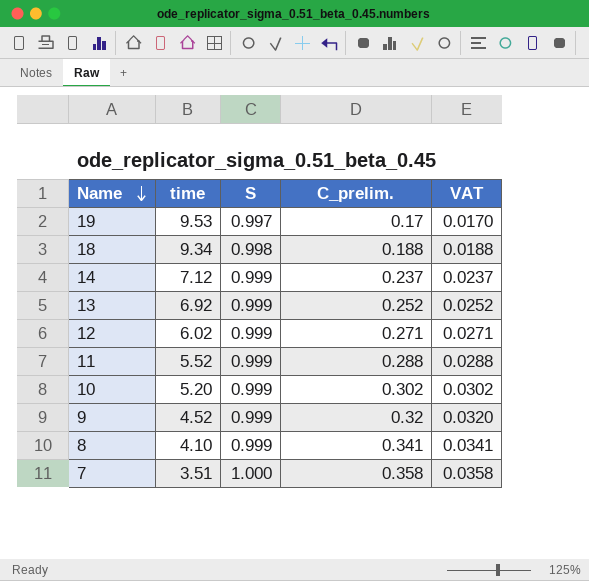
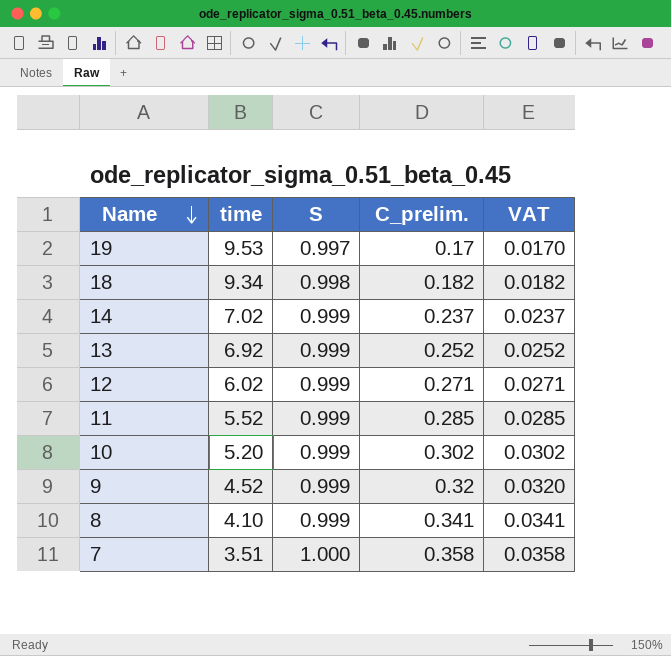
18 | C_prelim.: 0.188 -> 0.182
18 | VAT: 0.0188 -> 0.0182
14 | time: 7.12 -> 7.02
11 | C_prelim.: 0.288 -> 0.285
11 | VAT: 0.0288 -> 0.0285

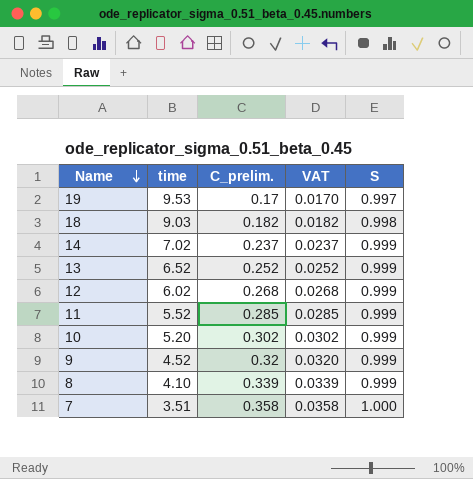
column S | position: 3 -> 5
18 | time: 9.34 -> 9.03
13 | time: 6.92 -> 6.52
12 | C_prelim.: 0.271 -> 0.268
12 | VAT: 0.0271 -> 0.0268
8 | C_prelim.: 0.341 -> 0.339
8 | VAT: 0.0341 -> 0.0339

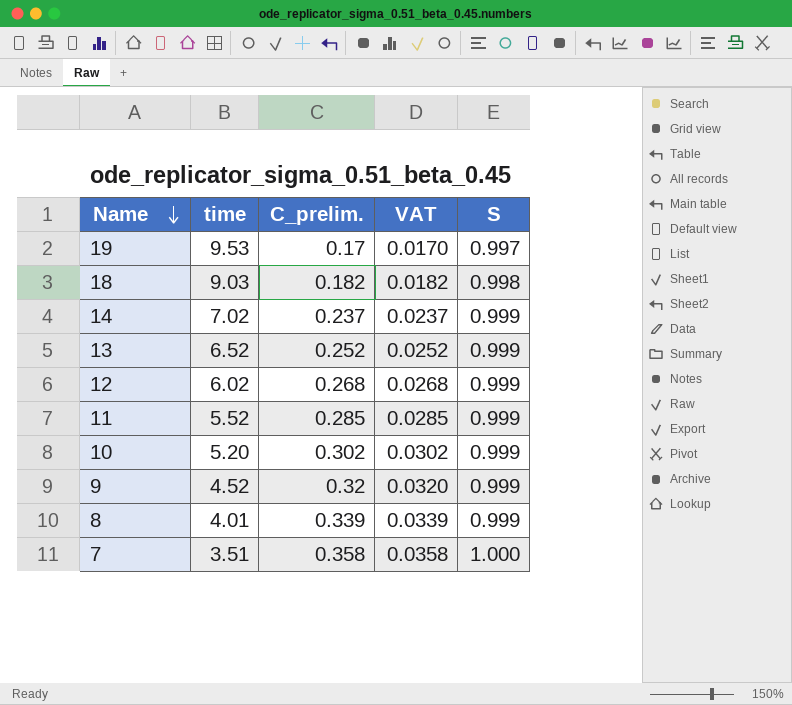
8 | time: 4.10 -> 4.01

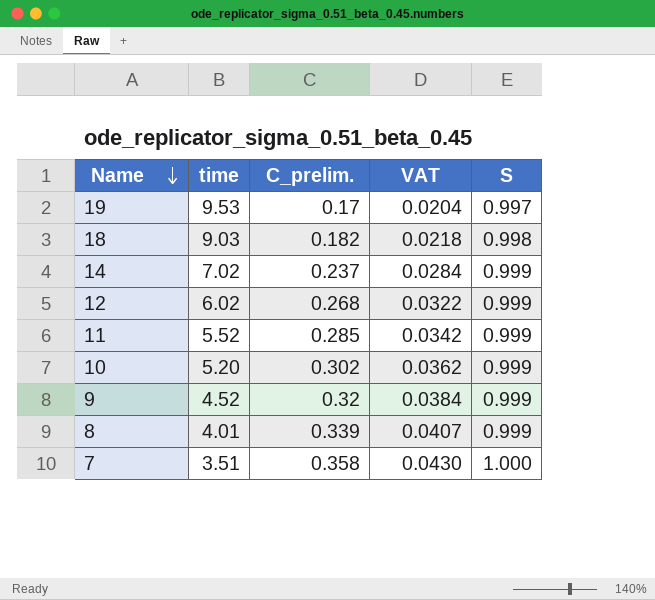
column VAT | formula: [C_prelim.] * 0.1 -> [C_prelim.] * 0.12
row 13: 6.52 | 0.252 | 0.0252 | 0.999 -> none

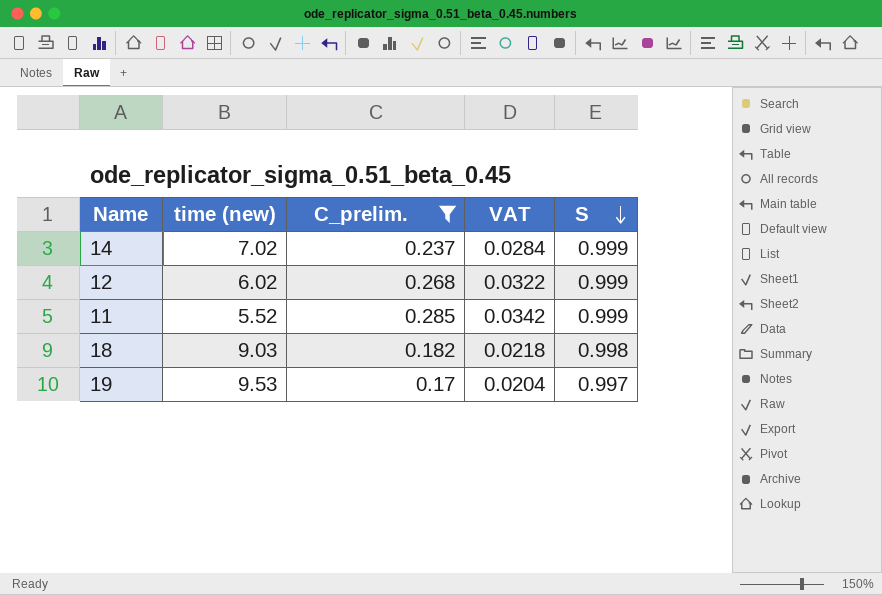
filter: none -> C_prelim. <= 0.285
row order: Name descending -> S descending
column name: time -> time (new)

